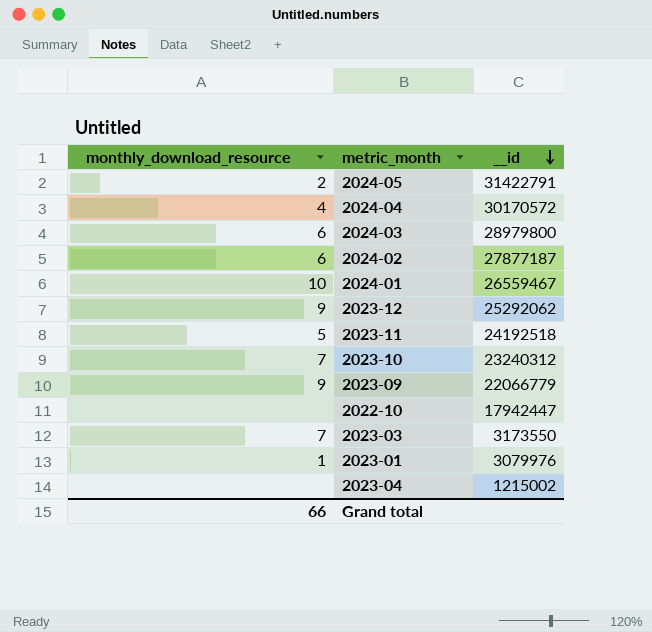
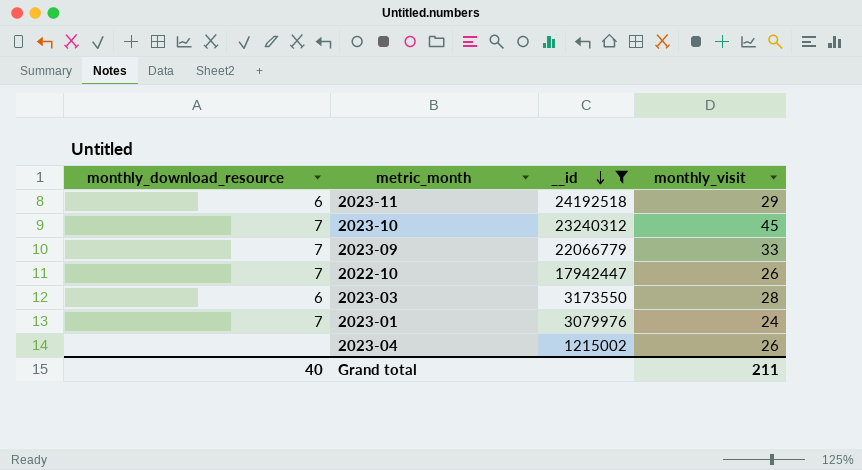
filter: none -> __id <= 24192518
column monthly_visit | position: none -> 4
2023-11 | monthly_download_resource: 5 -> 6
2023-09 | monthly_download_resource: 9 -> 7
2022-10 | monthly_download_resource: none -> 7
2023-03 | monthly_download_resource: 7 -> 6
2023-01 | monthly_download_resource: 1 -> 7
Grand total | monthly_download_resource: 66 -> 40

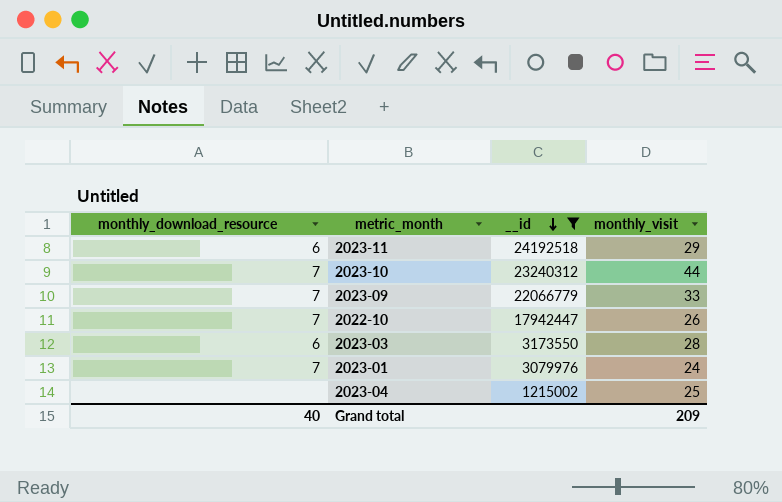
2023-10 | monthly_visit: 45 -> 44
2023-04 | monthly_visit: 26 -> 25
Grand total | monthly_visit: 211 -> 209

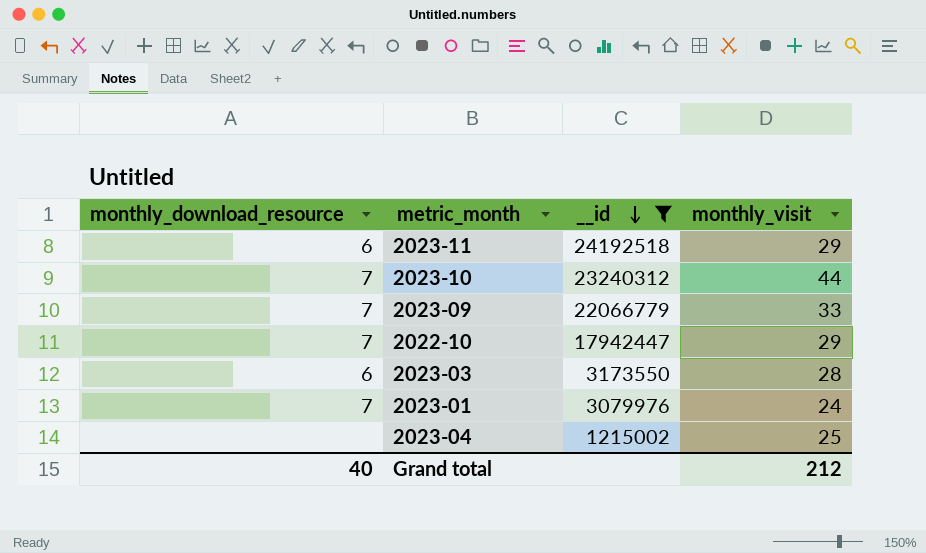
2022-10 | monthly_visit: 26 -> 29
Grand total | monthly_visit: 209 -> 212

